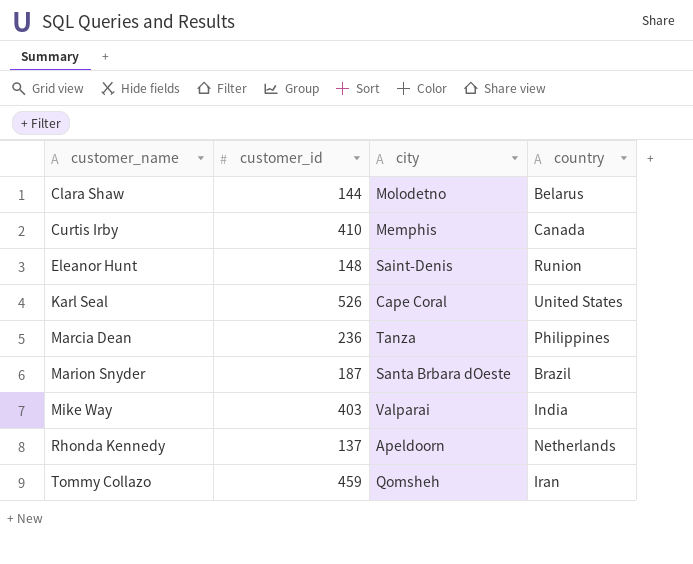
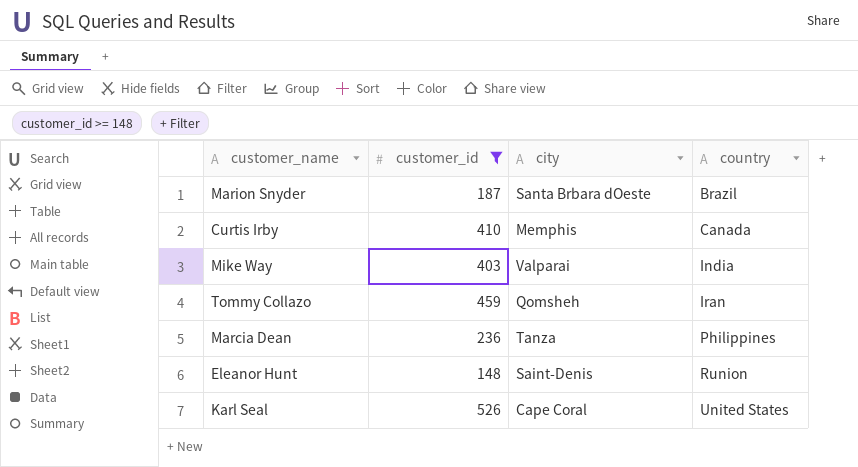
filter: none -> customer_id >= 148
row order: customer_name ascending -> country ascending

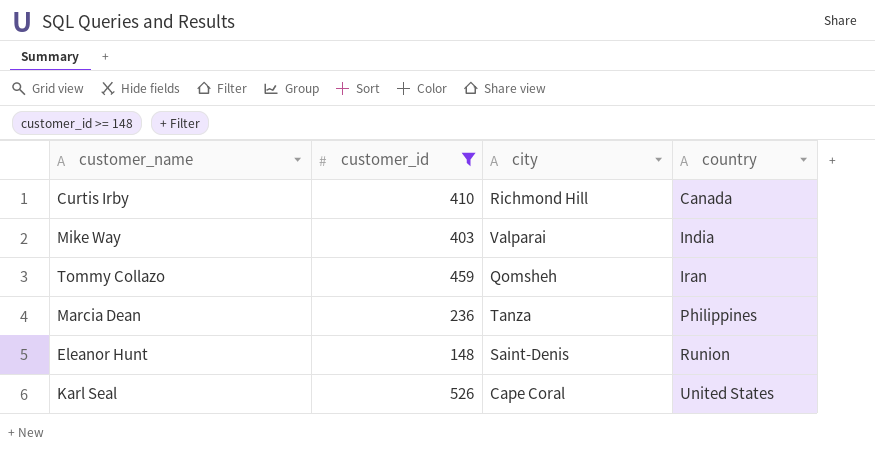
row Marion Snyder: 187 | Santa Brbara dOeste | Brazil -> none
Curtis Irby | city: Memphis -> Richmond Hill

